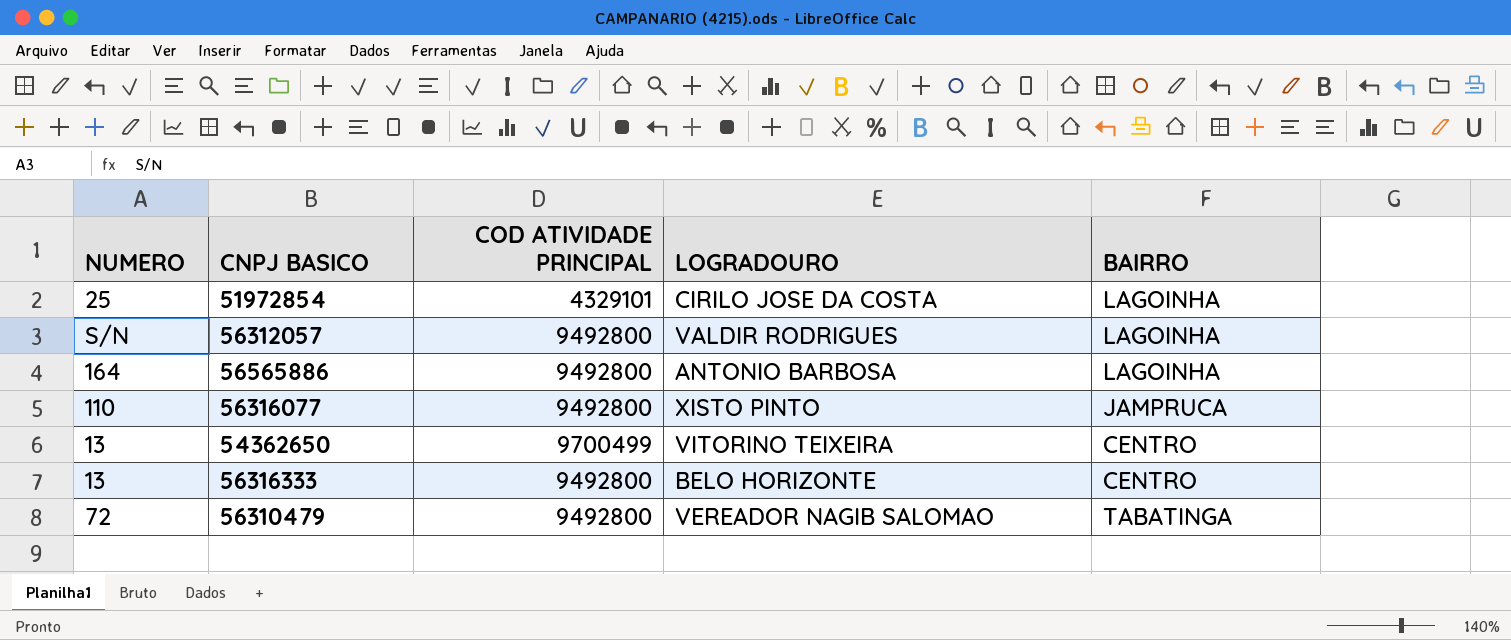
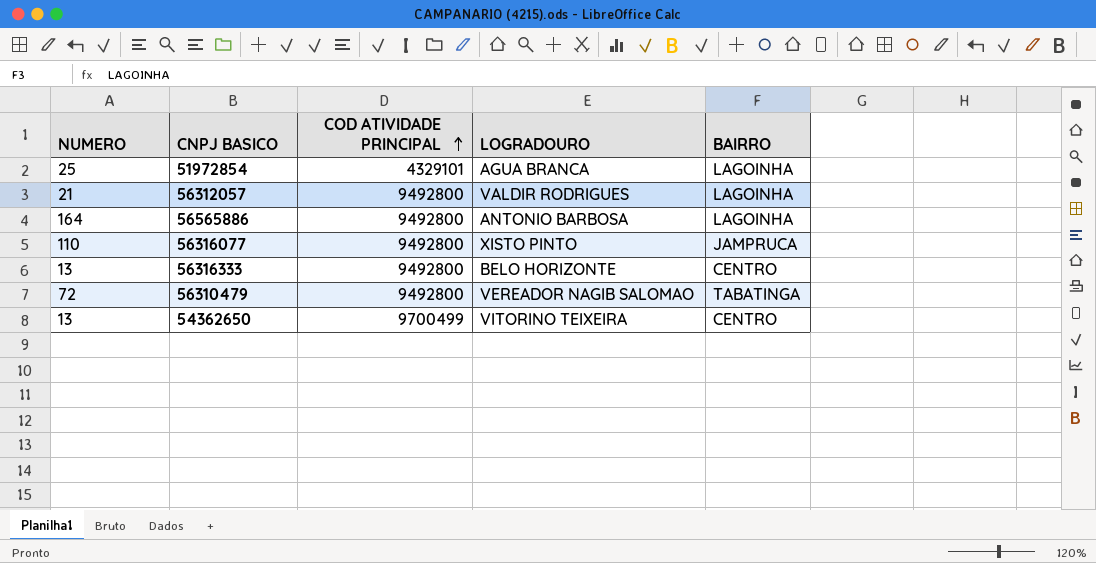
row order: none -> COD ATIVIDADE PRINCIPAL ascending
51972854 | LOGRADOURO: CIRILO JOSE DA COSTA -> AGUA BRANCA
56312057 | NUMERO: S/N -> 21

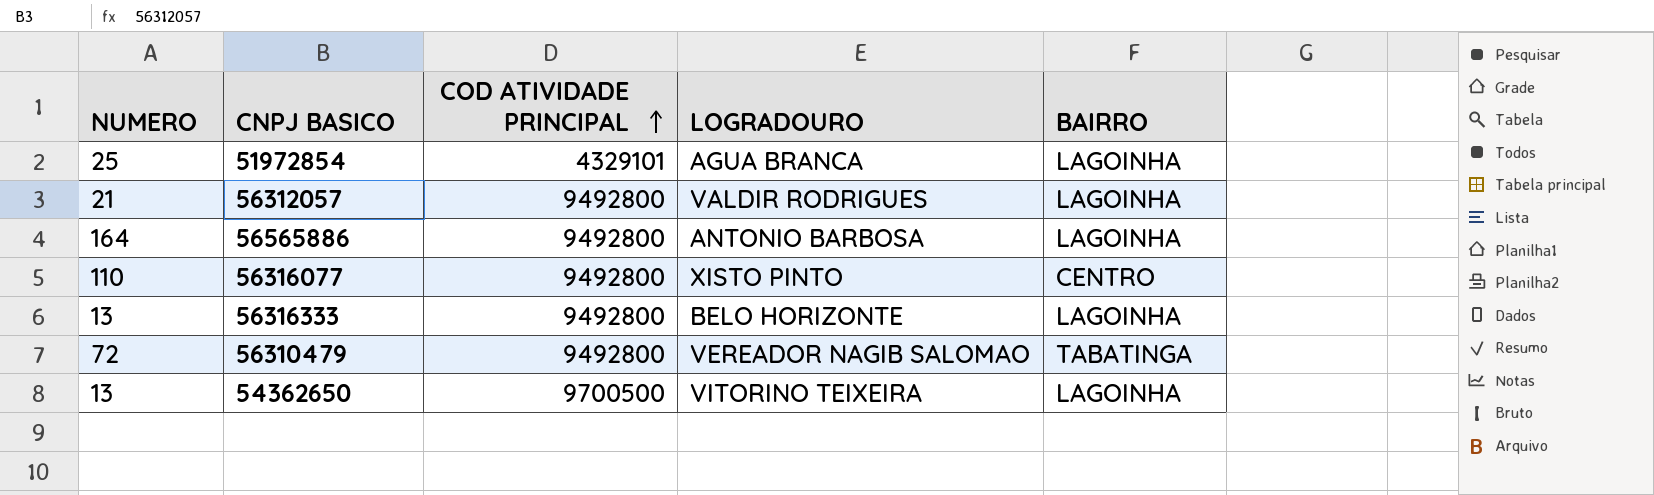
56316077 | BAIRRO: JAMPRUCA -> CENTRO
56316333 | BAIRRO: CENTRO -> LAGOINHA
54362650 | COD ATIVIDADE PRINCIPAL: 9700499 -> 9700500
54362650 | BAIRRO: CENTRO -> LAGOINHA

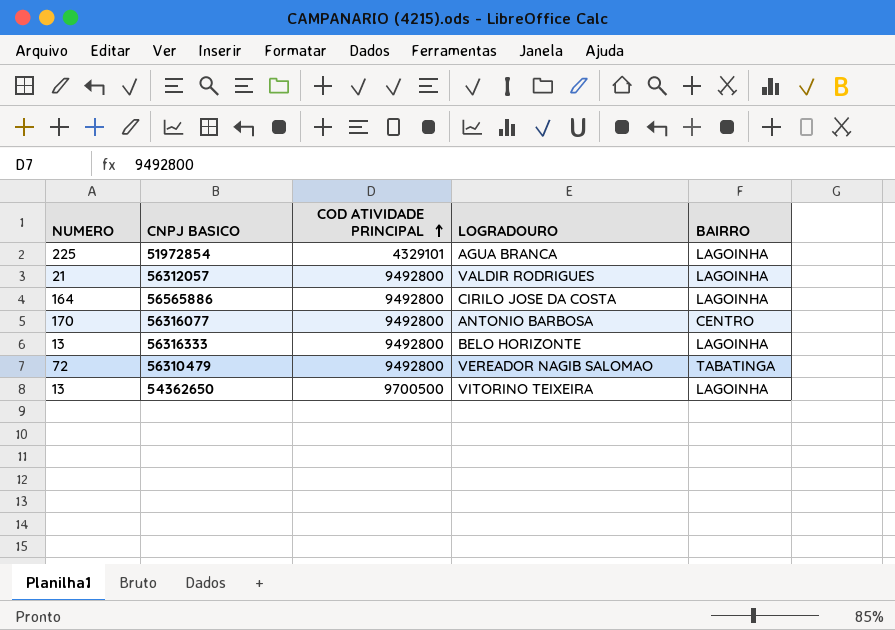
51972854 | NUMERO: 25 -> 225
56565886 | LOGRADOURO: ANTONIO BARBOSA -> CIRILO JOSE DA COSTA
56316077 | NUMERO: 110 -> 170
56316077 | LOGRADOURO: XISTO PINTO -> ANTONIO BARBOSA

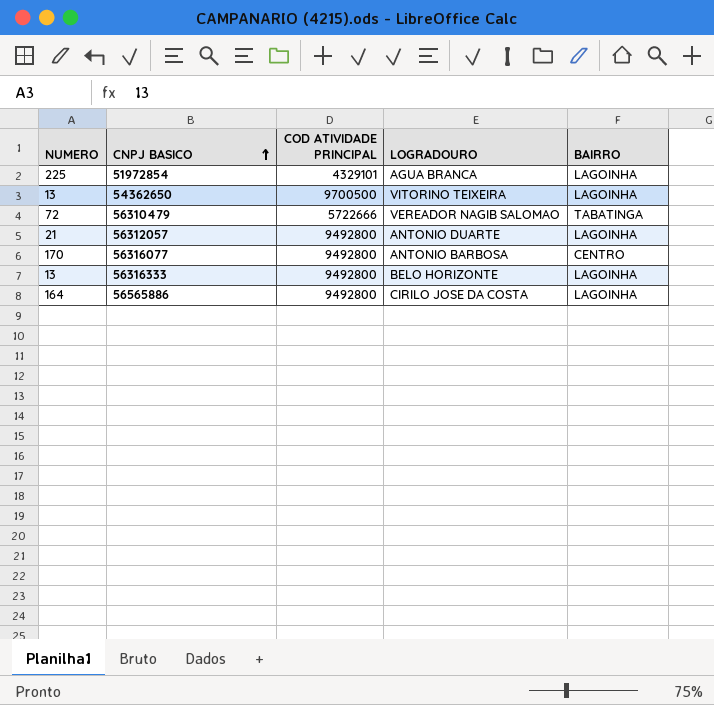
row order: COD ATIVIDADE PRINCIPAL ascending -> CNPJ BASICO ascending
56310479 | COD ATIVIDADE PRINCIPAL: 9492800 -> 5722666
56312057 | LOGRADOURO: VALDIR RODRIGUES -> ANTONIO DUARTE

